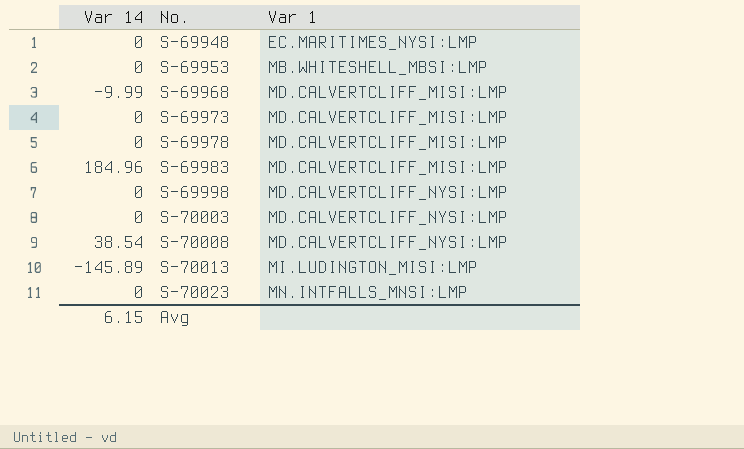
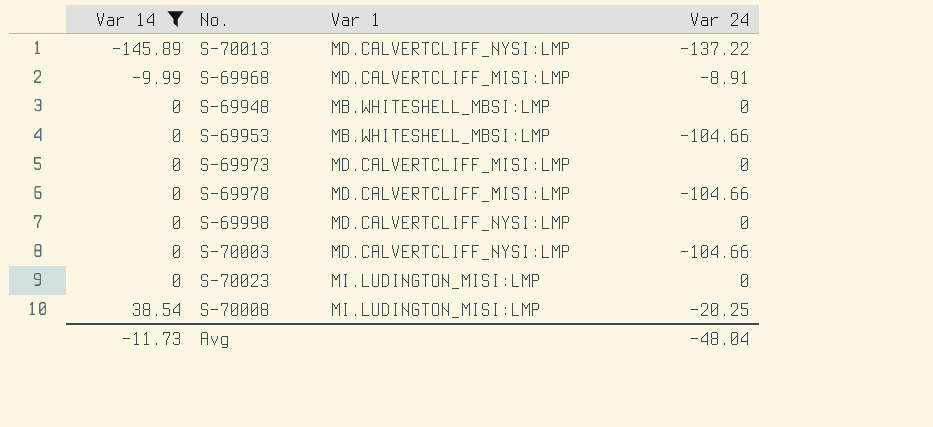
filter: none -> Var 14 != 184.96
row order: No. ascending -> Var 14 ascending
column Var 24 | position: none -> 4
S-70013 | Var 1: MI.LUDINGTON_MISI:LMP -> MD.CALVERTCLIFF_NYSI:LMP
S-69948 | Var 1: EC.MARITIMES_NYSI:LMP -> MB.WHITESHELL_MBSI:LMP
S-70023 | Var 1: MN.INTFALLS_MNSI:LMP -> MI.LUDINGTON_MISI:LMP
S-70008 | Var 1: MD.CALVERTCLIFF_NYSI:LMP -> MI.LUDINGTON_MISI:LMP
Avg | Var 14: 6.15 -> -11.73

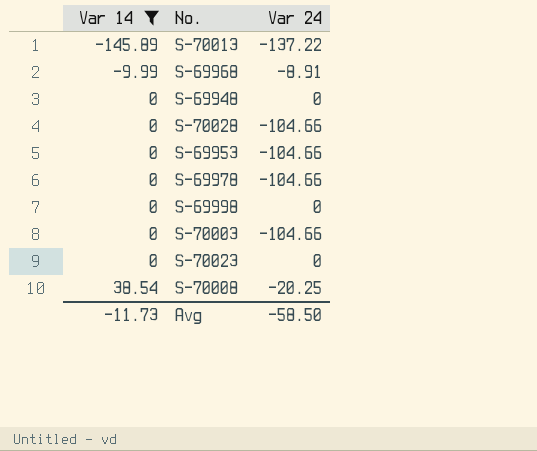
column Var 1 | position: 3 -> none
row S-69973: 0 | MD.CALVERTCLIFF_MISI:LMP | 0 -> none
row S-70028: none -> 0 | -104.66
Avg | Var 24: -48.04 -> -58.50

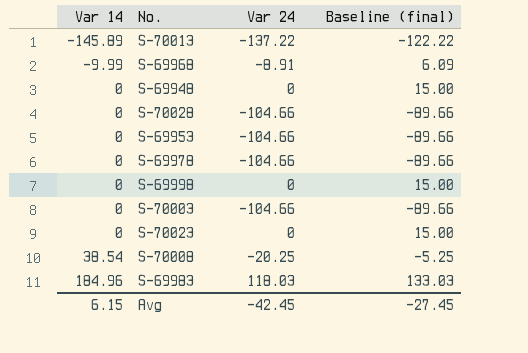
filter: Var 14 != 184.96 -> none
column Baseline (final) | formula: none -> [Var 24] + 15
Avg | Var 14: -11.73 -> 6.15
Avg | Var 24: -58.50 -> -42.45

